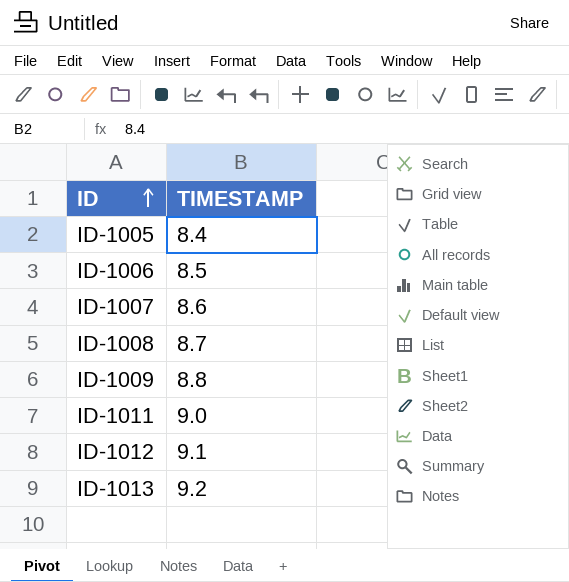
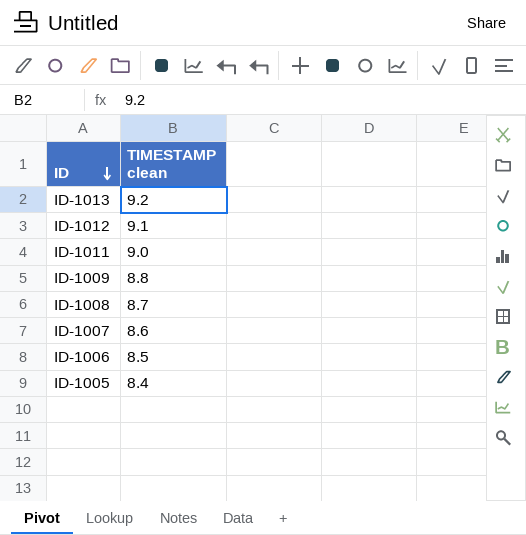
row order: ID ascending -> ID descending
column name: TIMESTAMP -> TIMESTAMP clean

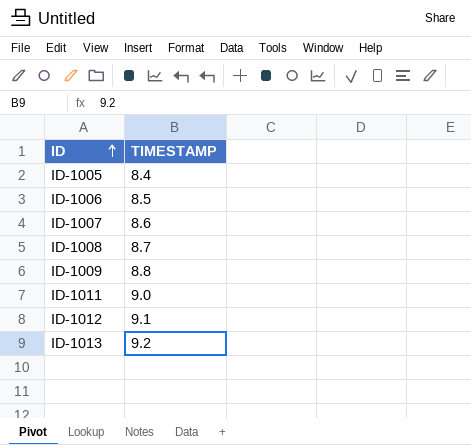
row order: ID descending -> ID ascending
column name: TIMESTAMP clean -> TIMESTAMP

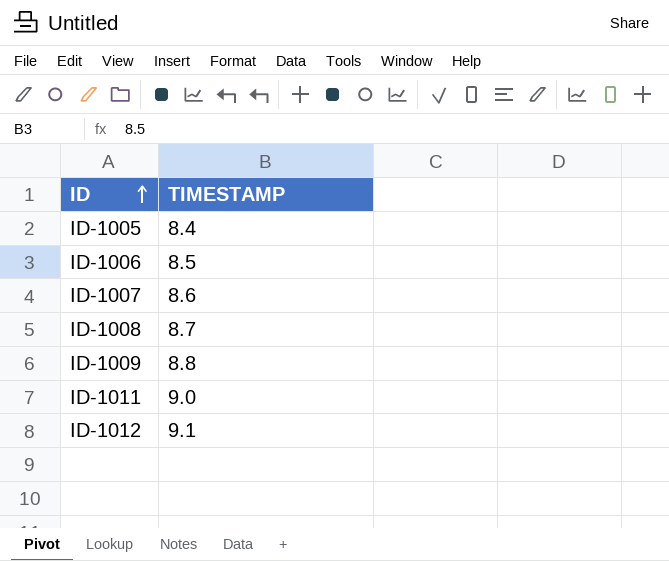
row ID-1013: 9.2 -> none

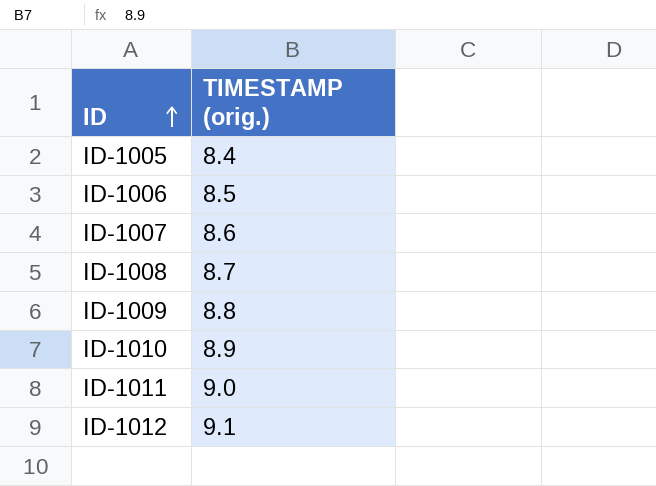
column name: TIMESTAMP -> TIMESTAMP (orig.)
row ID-1010: none -> 8.9

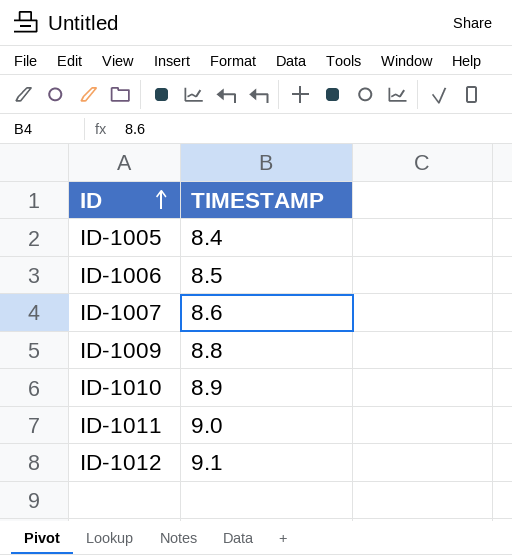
column name: TIMESTAMP (orig.) -> TIMESTAMP
row ID-1008: 8.7 -> none

